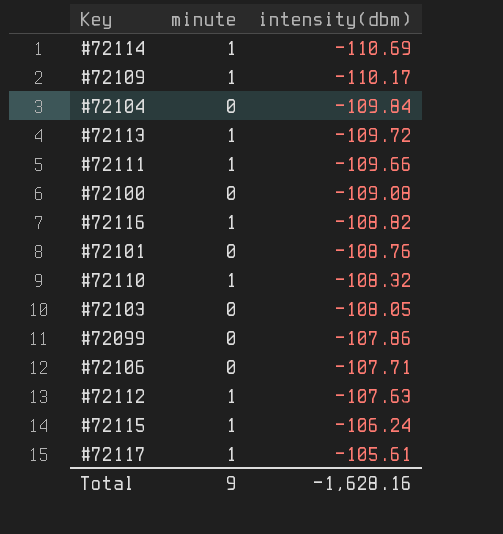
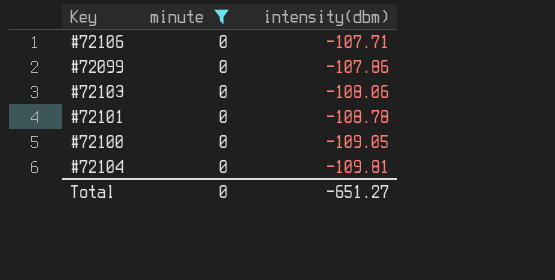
filter: none -> minute = 0
row order: intensity(dbm) ascending -> intensity(dbm) descending
#72103 | intensity(dbm): -108.05 -> -108.06
#72101 | intensity(dbm): -108.76 -> -108.78
#72100 | intensity(dbm): -109.08 -> -109.05
#72104 | intensity(dbm): -109.84 -> -109.81
Total | minute: 9 -> 0
Total | intensity(dbm): -1,628.16 -> -651.27

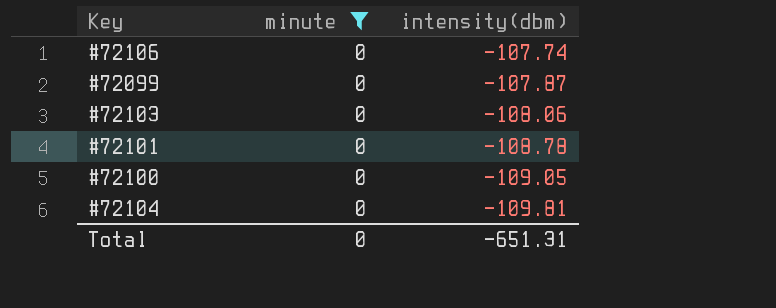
#72106 | intensity(dbm): -107.71 -> -107.74
#72099 | intensity(dbm): -107.86 -> -107.87
Total | intensity(dbm): -651.27 -> -651.31

